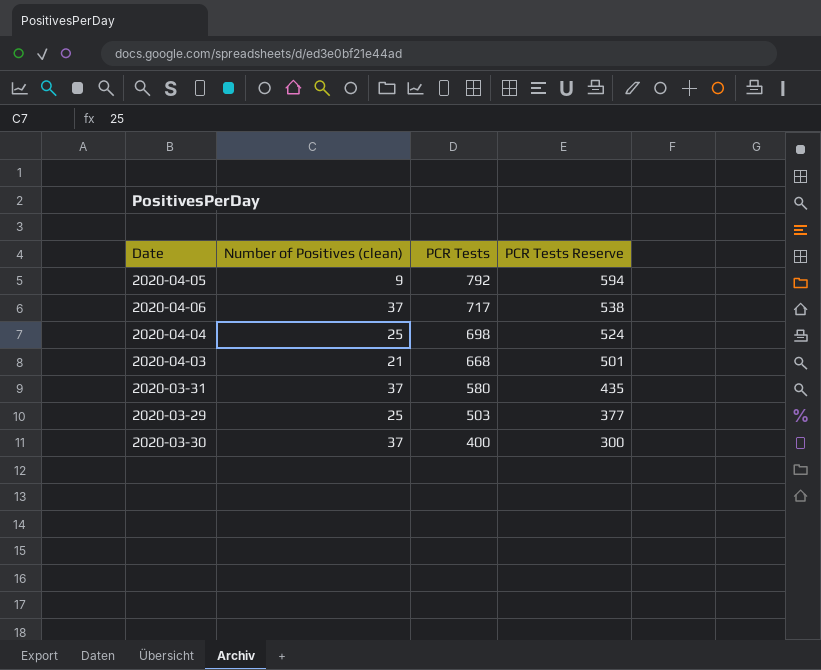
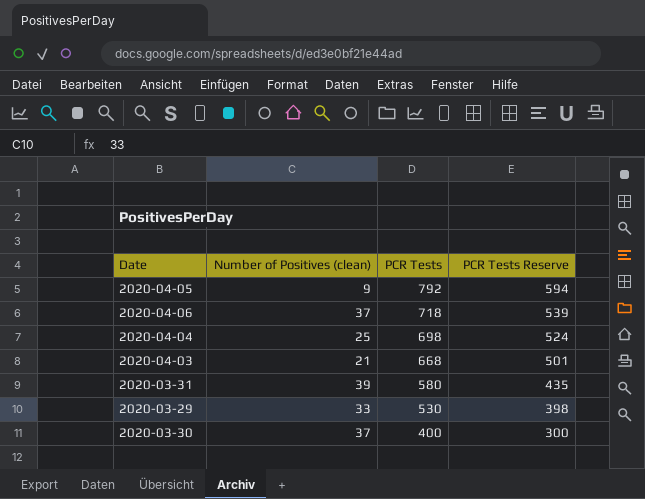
2020-04-06 | PCR Tests: 717 -> 718
2020-04-06 | PCR Tests Reserve: 538 -> 539
2020-03-31 | Number of Positives (clean): 37 -> 39
2020-03-29 | Number of Positives (clean): 25 -> 33
2020-03-29 | PCR Tests: 503 -> 530
2020-03-29 | PCR Tests Reserve: 377 -> 398

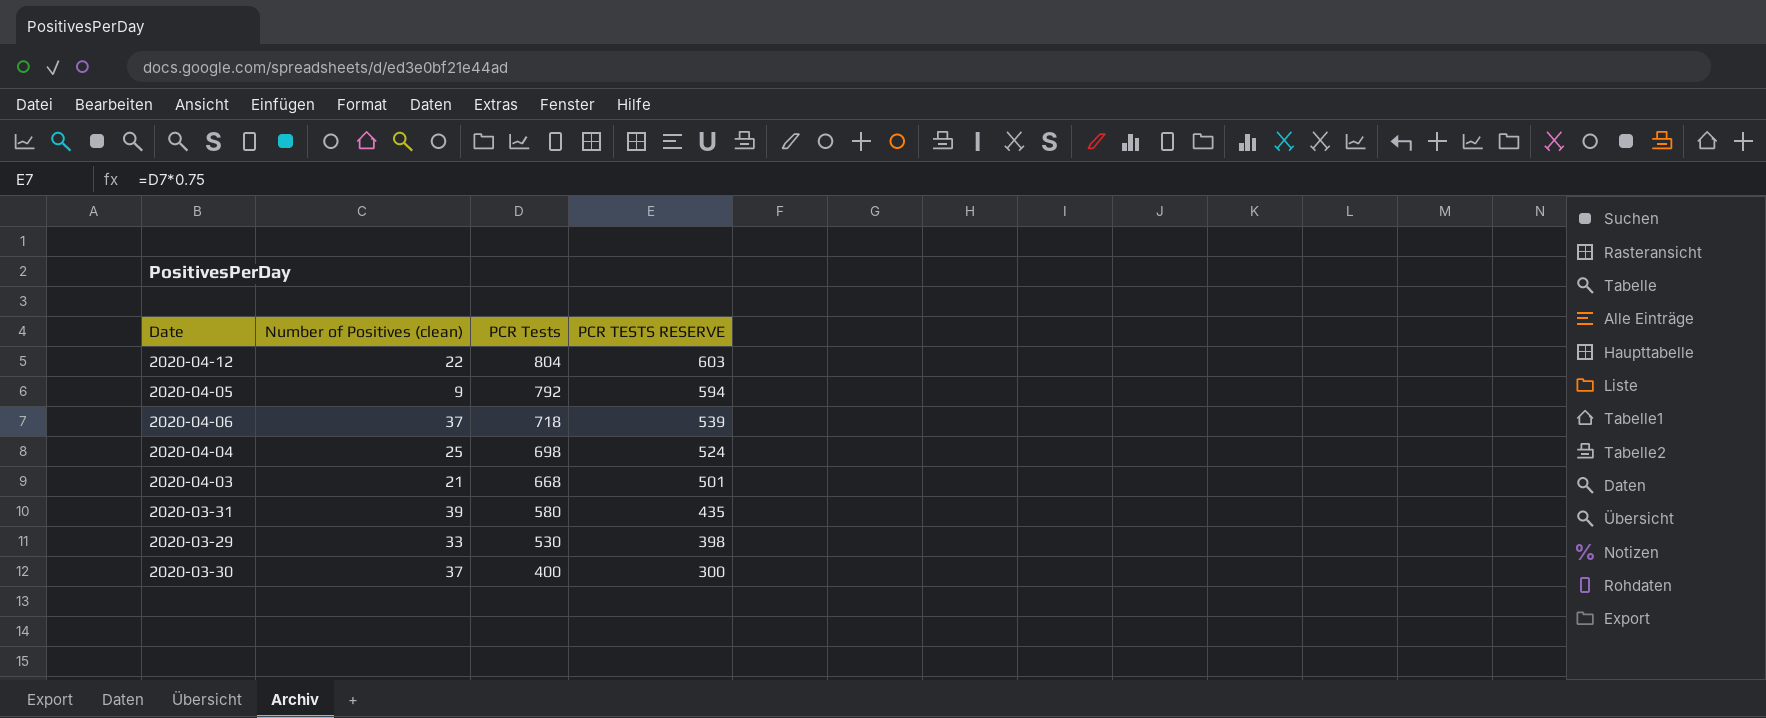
column name: PCR Tests Reserve -> PCR TESTS RESERVE
row 2020-04-12: none -> 22 | 804 | 603

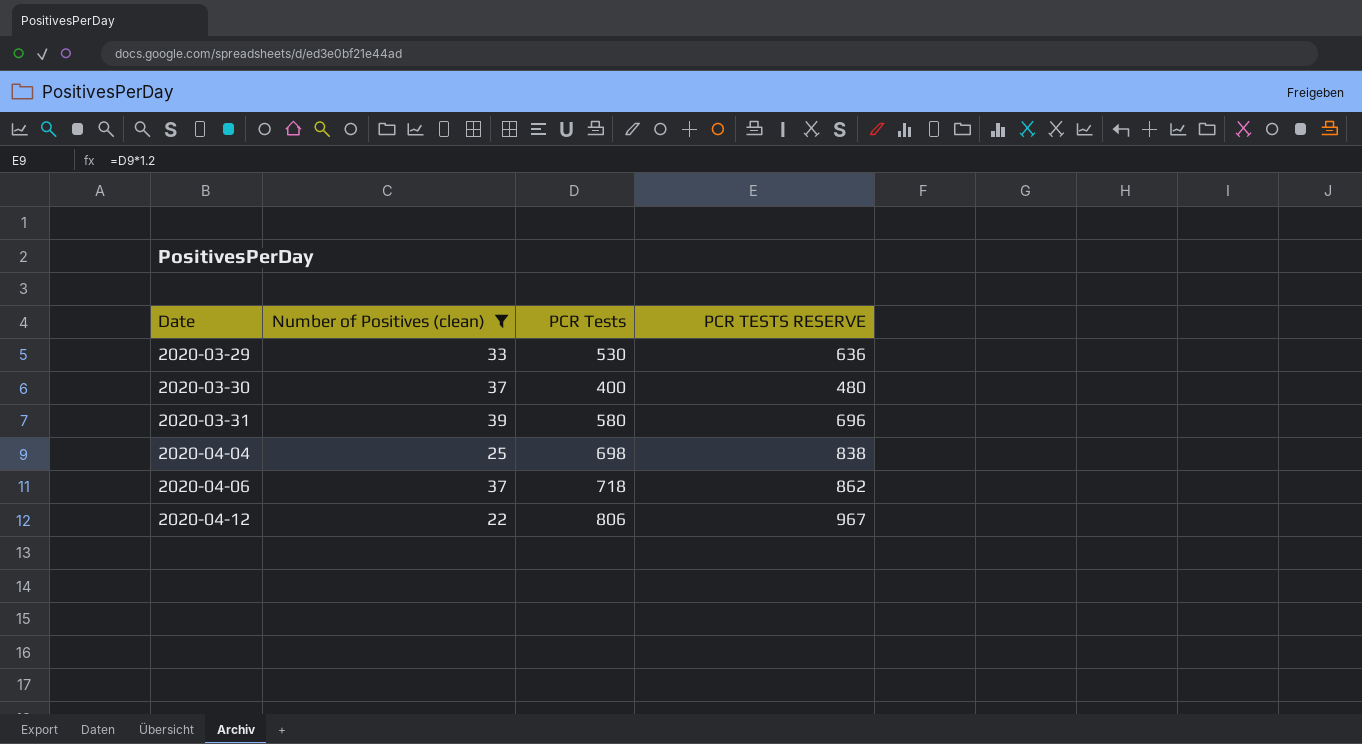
filter: none -> Number of Positives (clean) >= 22
row order: PCR Tests descending -> Date ascending
column PCR TESTS RESERVE | formula: [PCR Tests] * 0.75 -> [PCR Tests] * 1.2
2020-04-12 | PCR Tests: 804 -> 806

